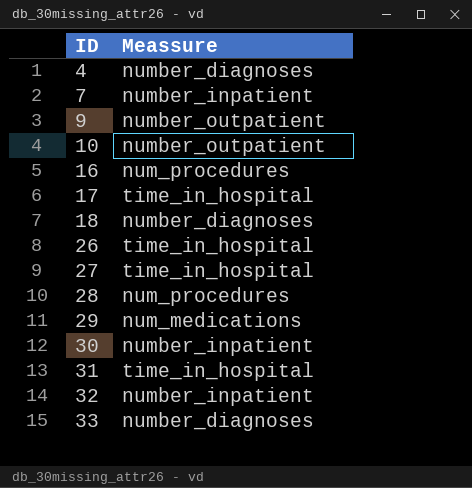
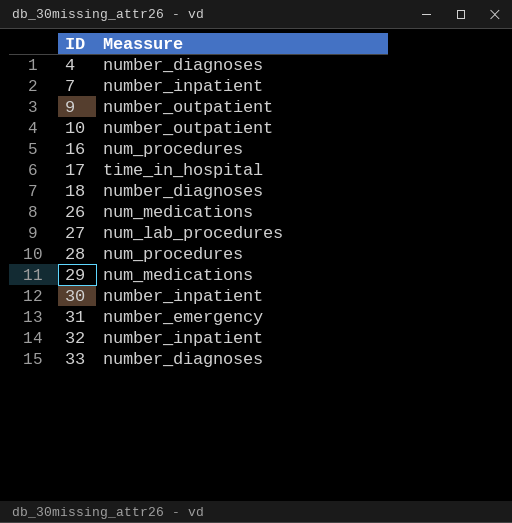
26 | Meassure: time_in_hospital -> num_medications
27 | Meassure: time_in_hospital -> num_lab_procedures
31 | Meassure: time_in_hospital -> number_emergency

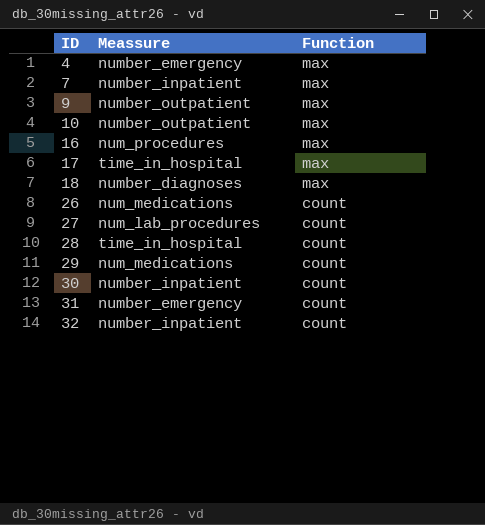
column Function | position: none -> 3
row 33: number_diagnoses -> none
4 | Meassure: number_diagnoses -> number_emergency
28 | Meassure: num_procedures -> time_in_hospital

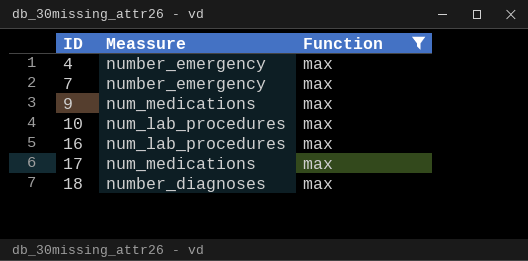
filter: none -> Function = max
7 | Meassure: number_inpatient -> number_emergency
9 | Meassure: number_outpatient -> num_medications
10 | Meassure: number_outpatient -> num_lab_procedures
16 | Meassure: num_procedures -> num_lab_procedures
17 | Meassure: time_in_hospital -> num_medications

